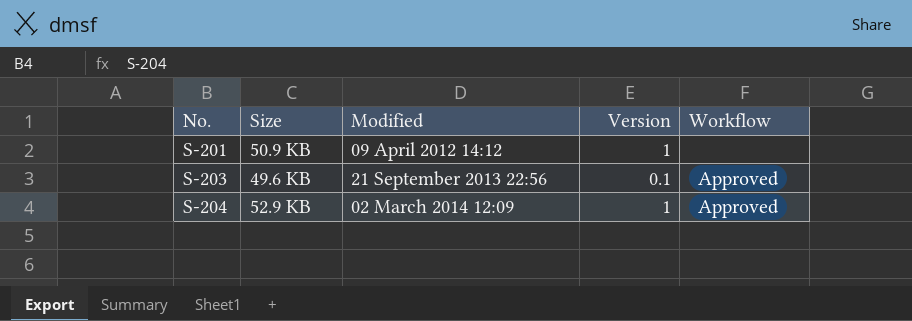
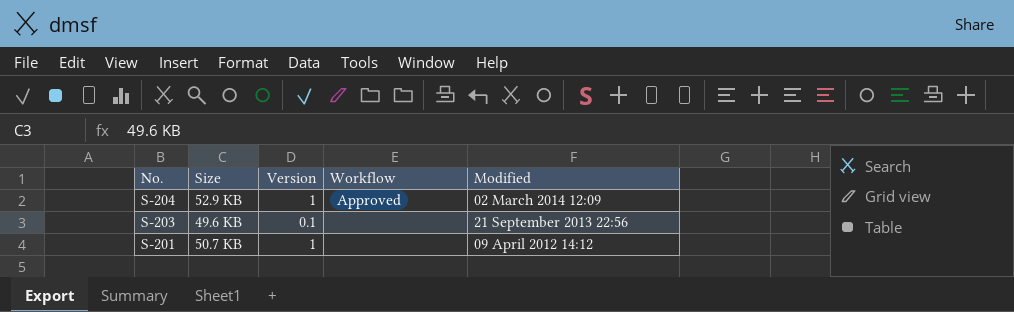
row order: No. ascending -> No. descending
column Modified | position: 3 -> 5
S-203 | Workflow: Approved -> none
S-201 | Size: 50.9 KB -> 50.7 KB

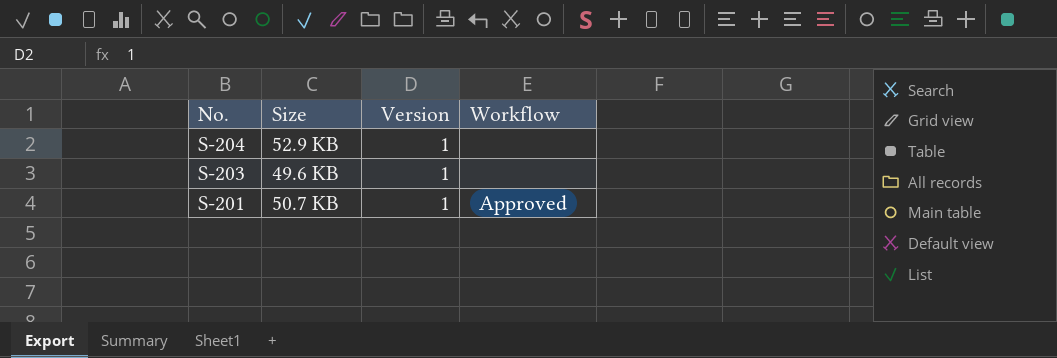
column Modified | position: 5 -> none
S-204 | Workflow: Approved -> none
S-203 | Version: 0.1 -> 1
S-201 | Workflow: none -> Approved

